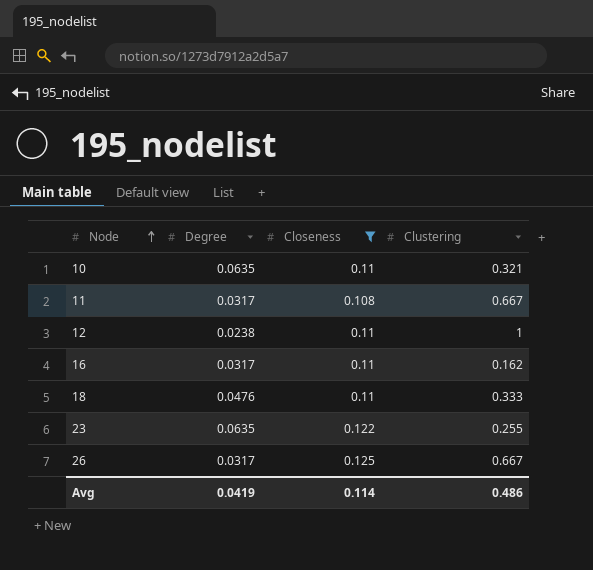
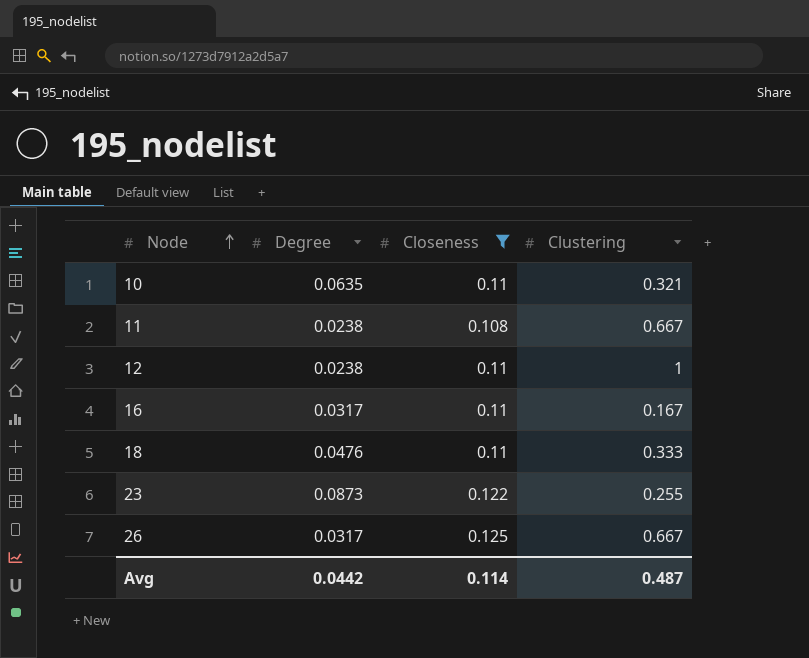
11 | Degree: 0.0317 -> 0.0238
16 | Clustering: 0.162 -> 0.167
23 | Degree: 0.0635 -> 0.0873
Avg | Degree: 0.0419 -> 0.0442
Avg | Clustering: 0.486 -> 0.487

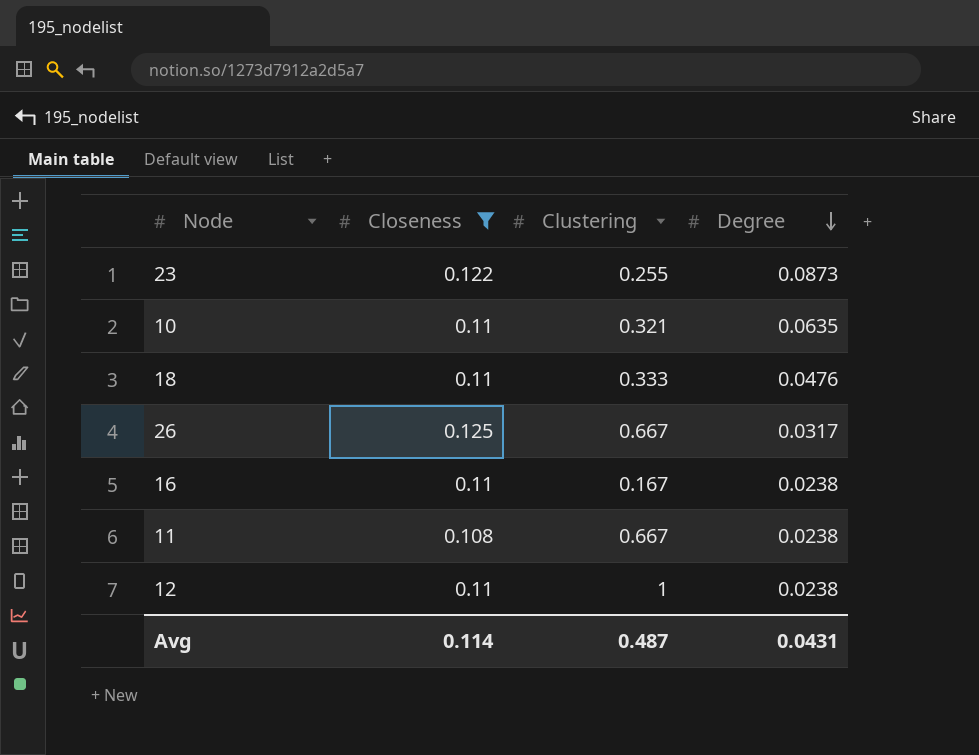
row order: Node ascending -> Degree descending
column Degree | position: 2 -> 4
16 | Degree: 0.0317 -> 0.0238
Avg | Degree: 0.0442 -> 0.0431

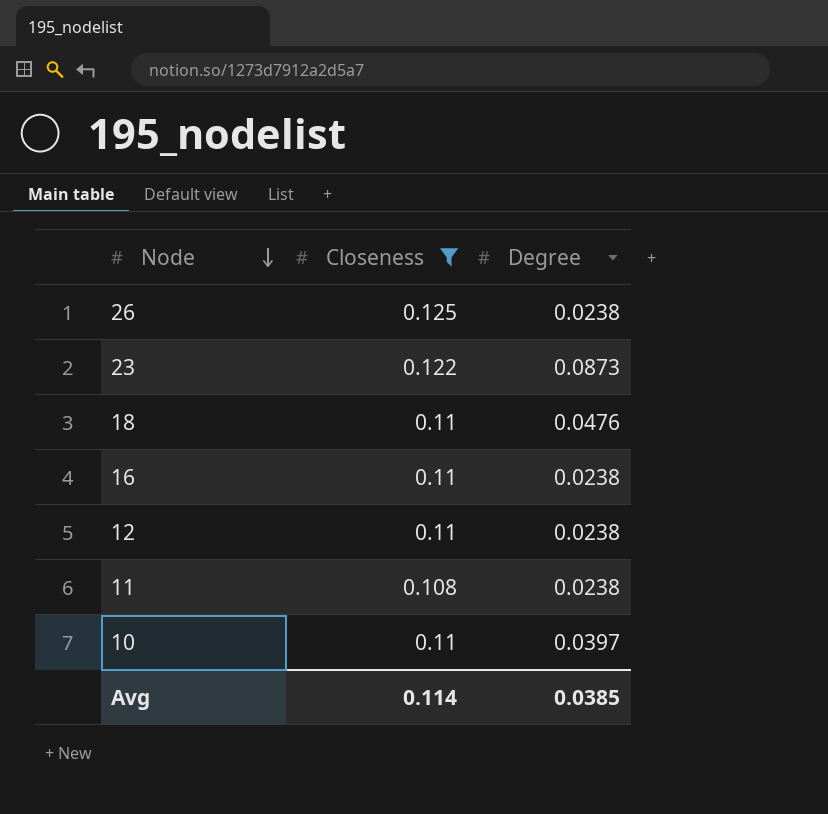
row order: Degree descending -> Node descending
column Clustering | position: 3 -> none
26 | Degree: 0.0317 -> 0.0238
10 | Degree: 0.0635 -> 0.0397
Avg | Degree: 0.0431 -> 0.0385

